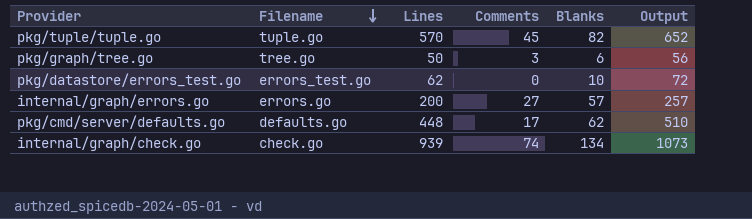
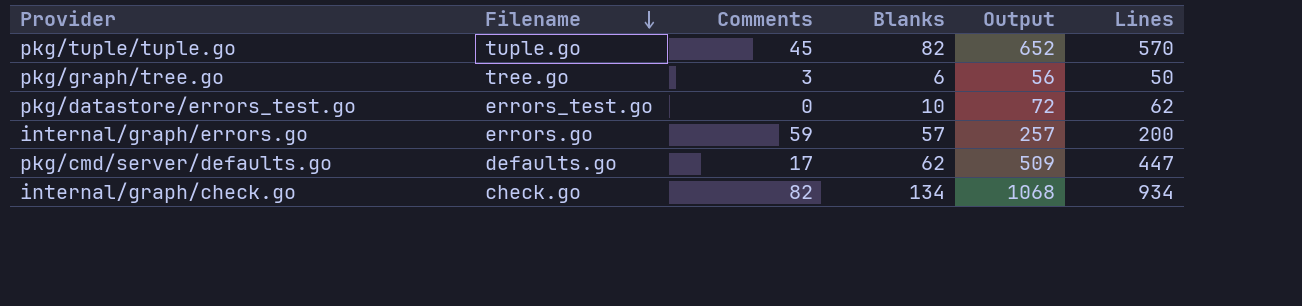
column Lines | position: 3 -> 6
internal/graph/errors.go | Comments: 27 -> 59
pkg/cmd/server/defaults.go | Output: 510 -> 509
pkg/cmd/server/defaults.go | Lines: 448 -> 447
internal/graph/check.go | Comments: 74 -> 82
internal/graph/check.go | Output: 1073 -> 1068
internal/graph/check.go | Lines: 939 -> 934

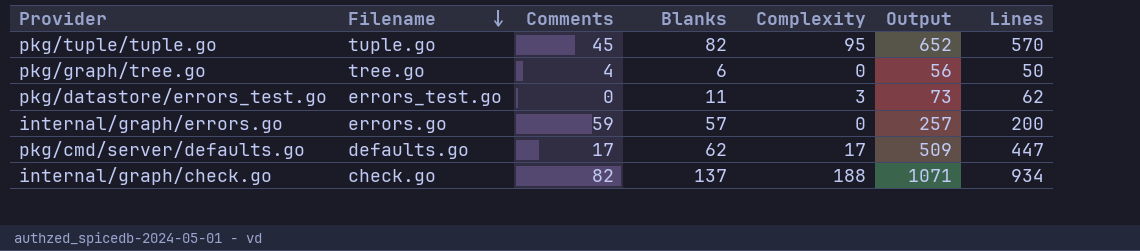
column Complexity | position: none -> 5
pkg/graph/tree.go | Comments: 3 -> 4
pkg/datastore/errors_test.go | Blanks: 10 -> 11
pkg/datastore/errors_test.go | Output: 72 -> 73
internal/graph/check.go | Blanks: 134 -> 137
internal/graph/check.go | Output: 1068 -> 1071

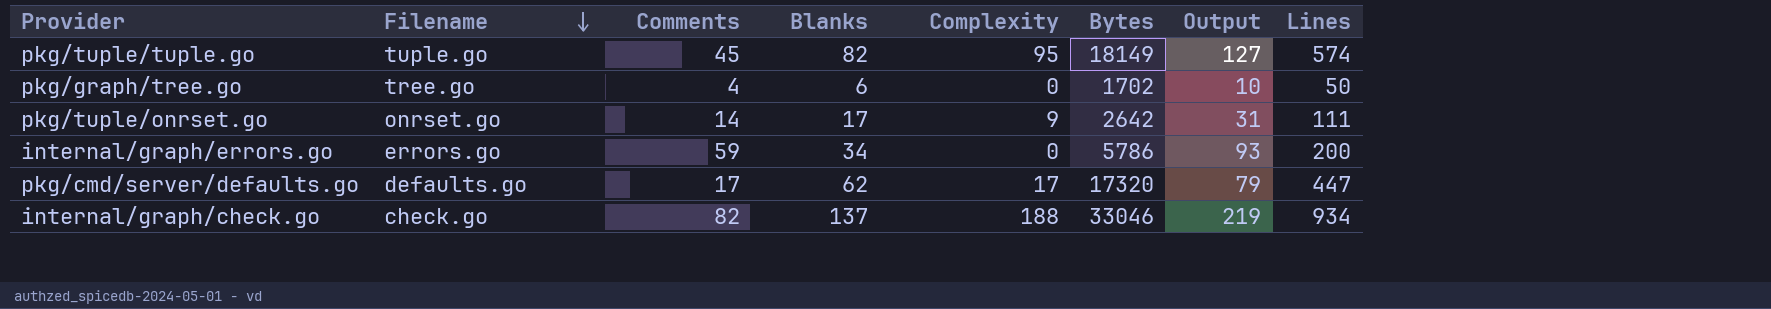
column Bytes | position: none -> 6
column Output | formula: [Blanks] + [Lines] -> [Comments] + [Blanks]
row pkg/datastore/errors_test.go: errors_test.go | 0 | 11 | 3 | 73 | 62 -> none
pkg/tuple/tuple.go | Lines: 570 -> 574
row pkg/tuple/onrset.go: none -> onrset.go | 14 | 17 | 9 | 2642 | 31 | 111
internal/graph/errors.go | Blanks: 57 -> 34

